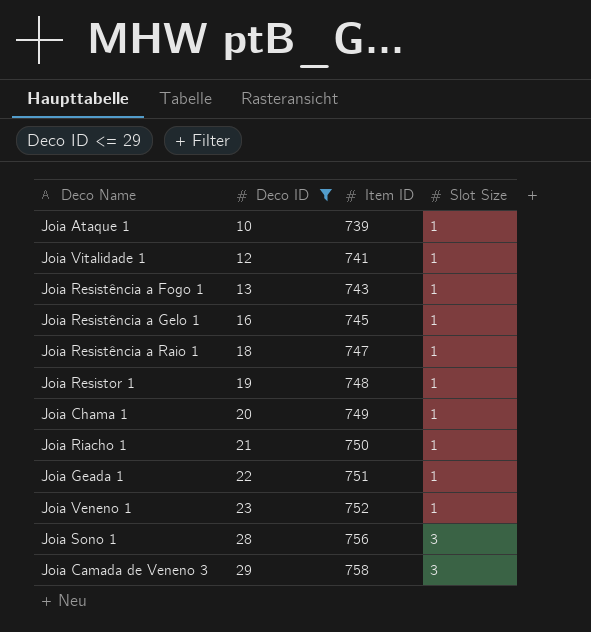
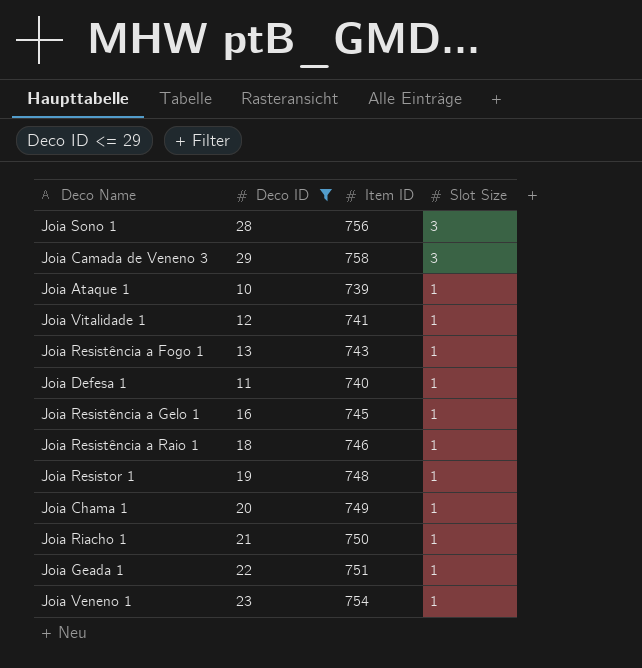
row order: Deco ID ascending -> Slot Size descending
row Joia Defesa 1: none -> 11 | 740 | 1
Joia Resistência a Raio 1 | Item ID: 747 -> 746
Joia Veneno 1 | Item ID: 752 -> 754

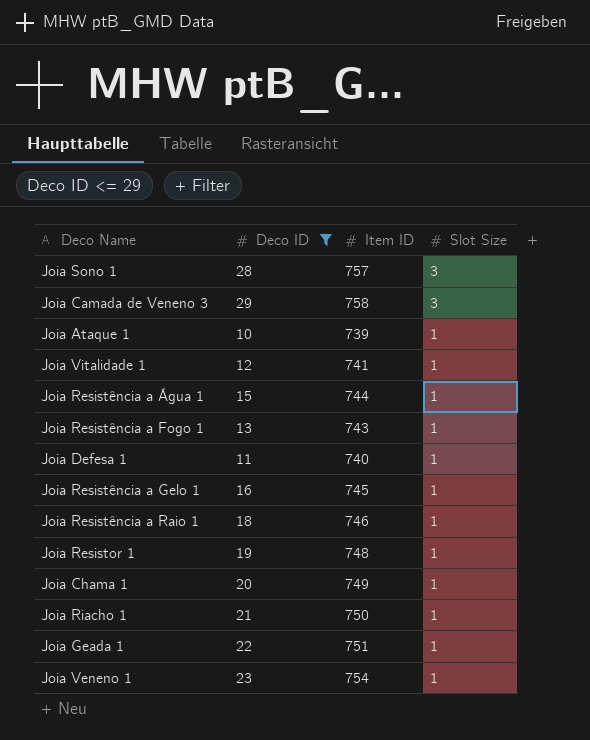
Joia Sono 1 | Item ID: 756 -> 757
row Joia Resistência a Água 1: none -> 15 | 744 | 1

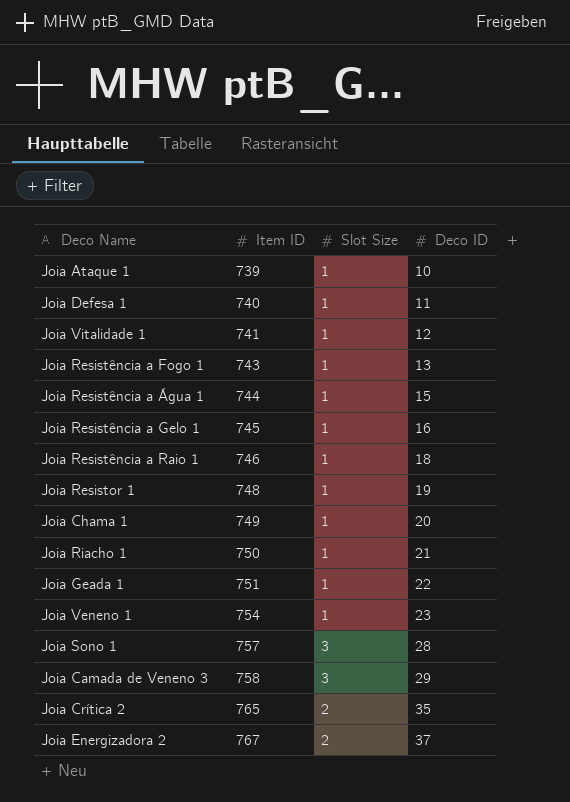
filter: Deco ID <= 29 -> none
row order: Slot Size descending -> Item ID ascending
column Deco ID | position: 2 -> 4

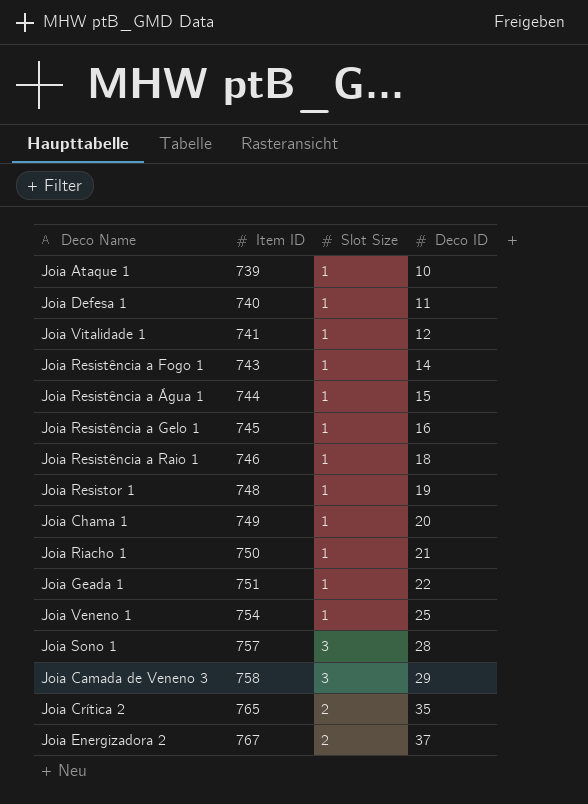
Joia Resistência a Fogo 1 | Deco ID: 13 -> 14
Joia Veneno 1 | Deco ID: 23 -> 25

